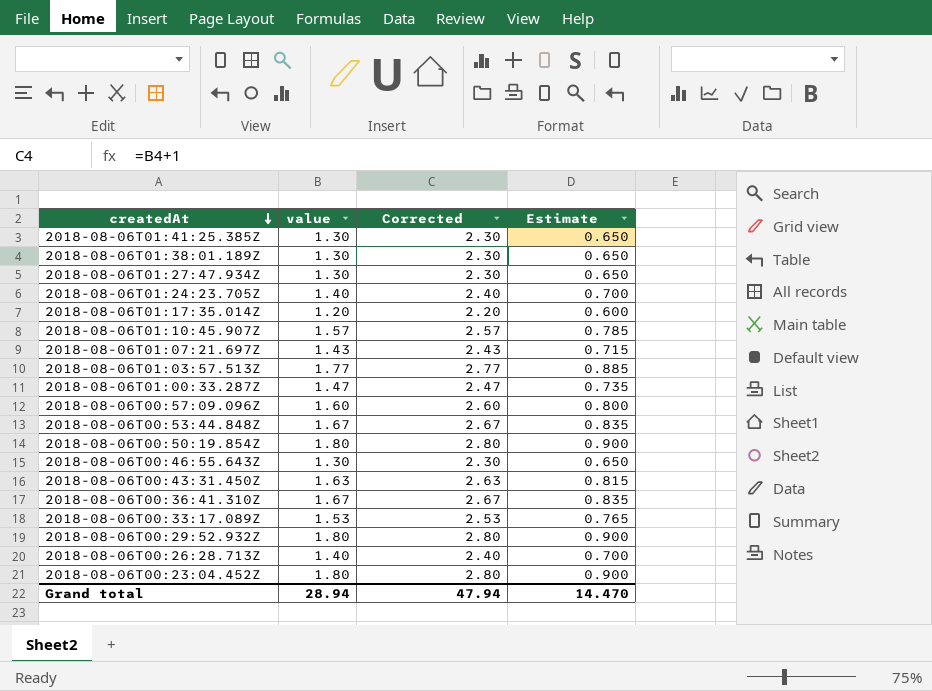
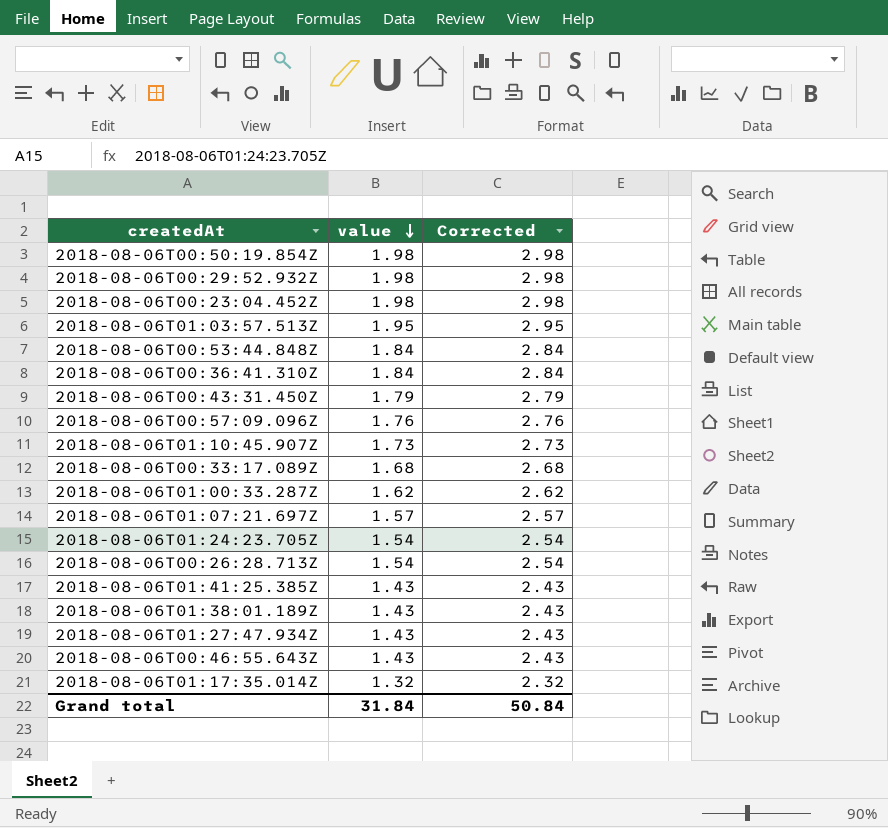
row order: createdAt descending -> value descending
column Estimate | formula: [value] * 0.5 -> none
2018-08-06T00:50:19.854Z | value: 1.80 -> 1.98
2018-08-06T00:50:19.854Z | Corrected: 2.80 -> 2.98
2018-08-06T00:29:52.932Z | value: 1.80 -> 1.98
2018-08-06T00:29:52.932Z | Corrected: 2.80 -> 2.98
2018-08-06T00:23:04.452Z | value: 1.80 -> 1.98
2018-08-06T00:23:04.452Z | Corrected: 2.80 -> 2.98
2018-08-06T01:03:57.513Z | value: 1.77 -> 1.95
2018-08-06T01:03:57.513Z | Corrected: 2.77 -> 2.95
2018-08-06T00:53:44.848Z | value: 1.67 -> 1.84
2018-08-06T00:53:44.848Z | Corrected: 2.67 -> 2.84
2018-08-06T00:36:41.310Z | value: 1.67 -> 1.84
2018-08-06T00:36:41.310Z | Corrected: 2.67 -> 2.84
2018-08-06T00:43:31.450Z | value: 1.63 -> 1.79
2018-08-06T00:43:31.450Z | Corrected: 2.63 -> 2.79
2018-08-06T00:57:09.096Z | value: 1.60 -> 1.76
2018-08-06T00:57:09.096Z | Corrected: 2.60 -> 2.76
2018-08-06T01:10:45.907Z | value: 1.57 -> 1.73
2018-08-06T01:10:45.907Z | Corrected: 2.57 -> 2.73
2018-08-06T00:33:17.089Z | value: 1.53 -> 1.68
2018-08-06T00:33:17.089Z | Corrected: 2.53 -> 2.68
2018-08-06T01:00:33.287Z | value: 1.47 -> 1.62
2018-08-06T01:00:33.287Z | Corrected: 2.47 -> 2.62
2018-08-06T01:07:21.697Z | value: 1.43 -> 1.57
2018-08-06T01:07:21.697Z | Corrected: 2.43 -> 2.57
2018-08-06T01:24:23.705Z | value: 1.40 -> 1.54
2018-08-06T01:24:23.705Z | Corrected: 2.40 -> 2.54
2018-08-06T00:26:28.713Z | value: 1.40 -> 1.54
2018-08-06T00:26:28.713Z | Corrected: 2.40 -> 2.54
2018-08-06T01:41:25.385Z | value: 1.30 -> 1.43
2018-08-06T01:41:25.385Z | Corrected: 2.30 -> 2.43
2018-08-06T01:38:01.189Z | value: 1.30 -> 1.43
2018-08-06T01:38:01.189Z | Corrected: 2.30 -> 2.43
2018-08-06T01:27:47.934Z | value: 1.30 -> 1.43
2018-08-06T01:27:47.934Z | Corrected: 2.30 -> 2.43
2018-08-06T00:46:55.643Z | value: 1.30 -> 1.43
2018-08-06T00:46:55.643Z | Corrected: 2.30 -> 2.43
2018-08-06T01:17:35.014Z | value: 1.20 -> 1.32
2018-08-06T01:17:35.014Z | Corrected: 2.20 -> 2.32
Grand total | value: 28.94 -> 31.84
Grand total | Corrected: 47.94 -> 50.84

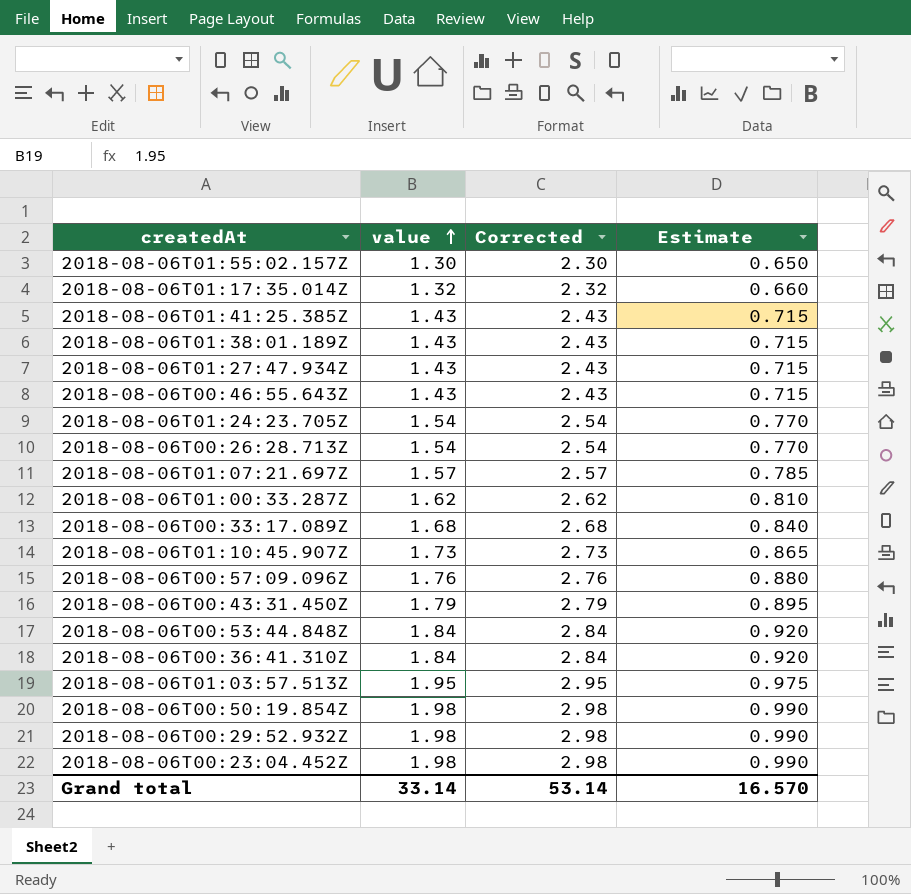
row order: value descending -> value ascending
column Estimate | formula: none -> [value] * 0.5
row 2018-08-06T01:55:02.157Z: none -> 1.30 | 2.30 | 0.650
Grand total | value: 31.84 -> 33.14
Grand total | Corrected: 50.84 -> 53.14

